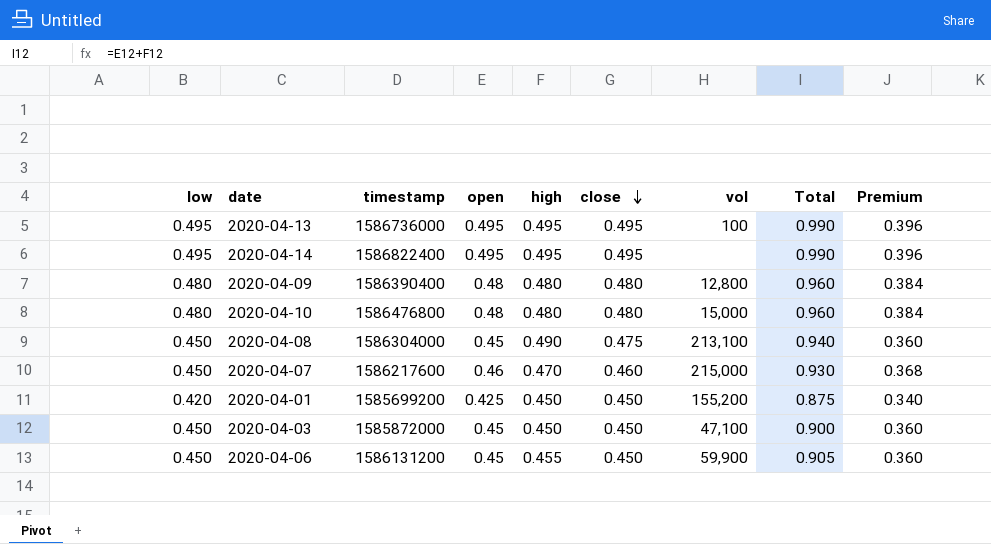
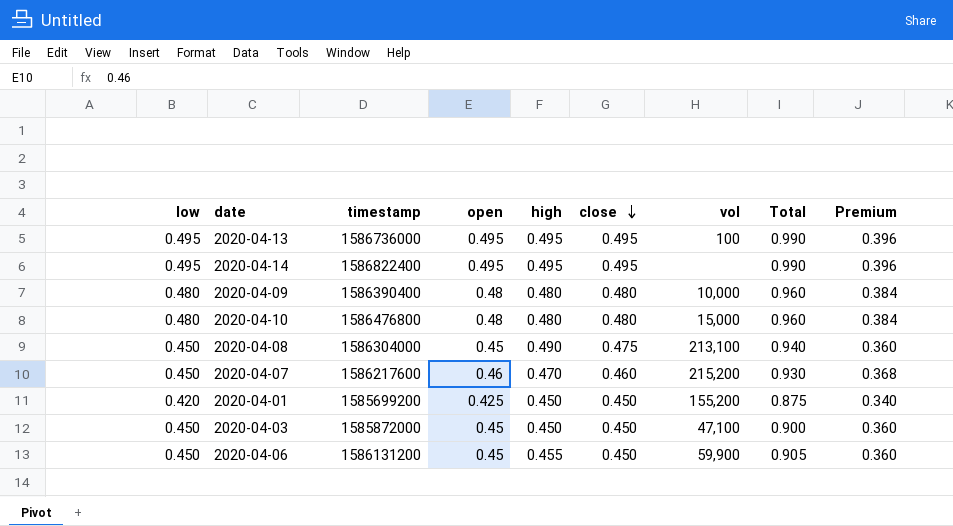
2020-04-09 | vol: 12,800 -> 10,000
2020-04-07 | vol: 215,000 -> 215,200

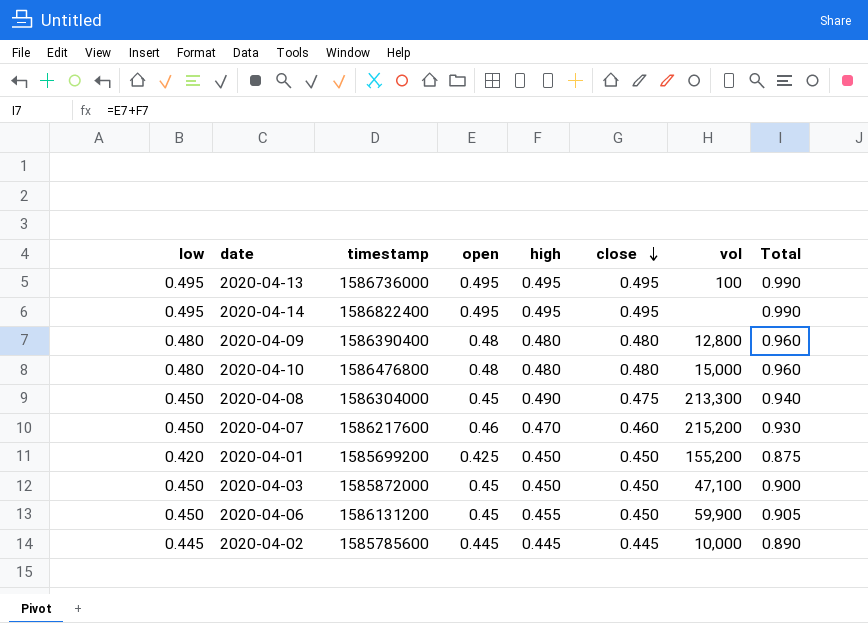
column Premium | formula: [open] * 0.8 -> none
2020-04-09 | vol: 10,000 -> 12,800
2020-04-08 | vol: 213,100 -> 213,300
row 2020-04-02: none -> 0.445 | 1585785600 | 0.445 | 0.445 | 0.445 | 10,000 | 0.890

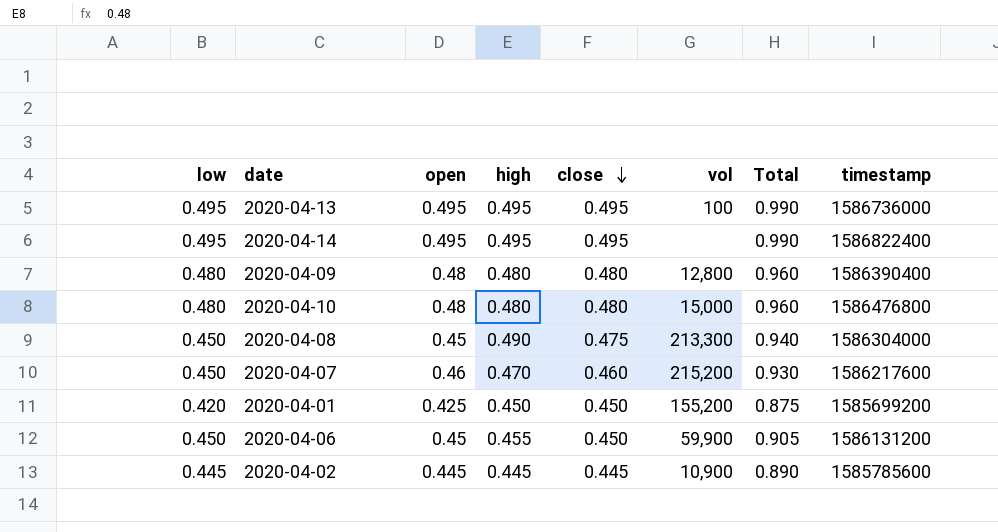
column timestamp | position: 3 -> 8
row 2020-04-03: 0.450 | 1585872000 | 0.45 | 0.450 | 0.450 | 47,100 | 0.900 -> none
2020-04-02 | vol: 10,000 -> 10,900

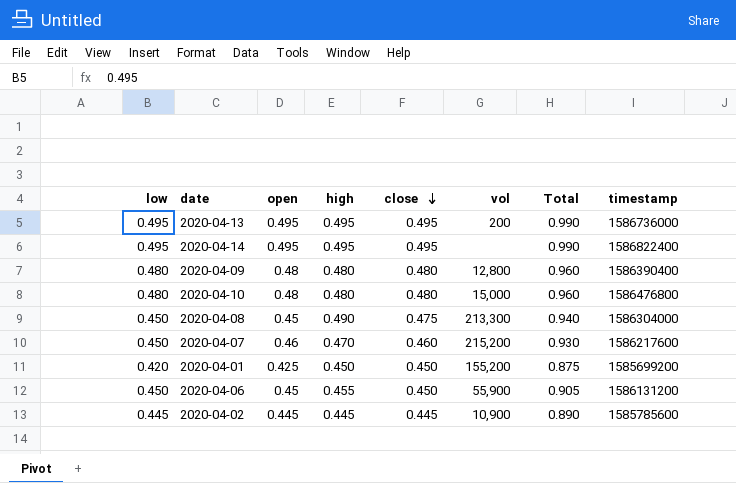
2020-04-13 | vol: 100 -> 200
2020-04-06 | vol: 59,900 -> 55,900

